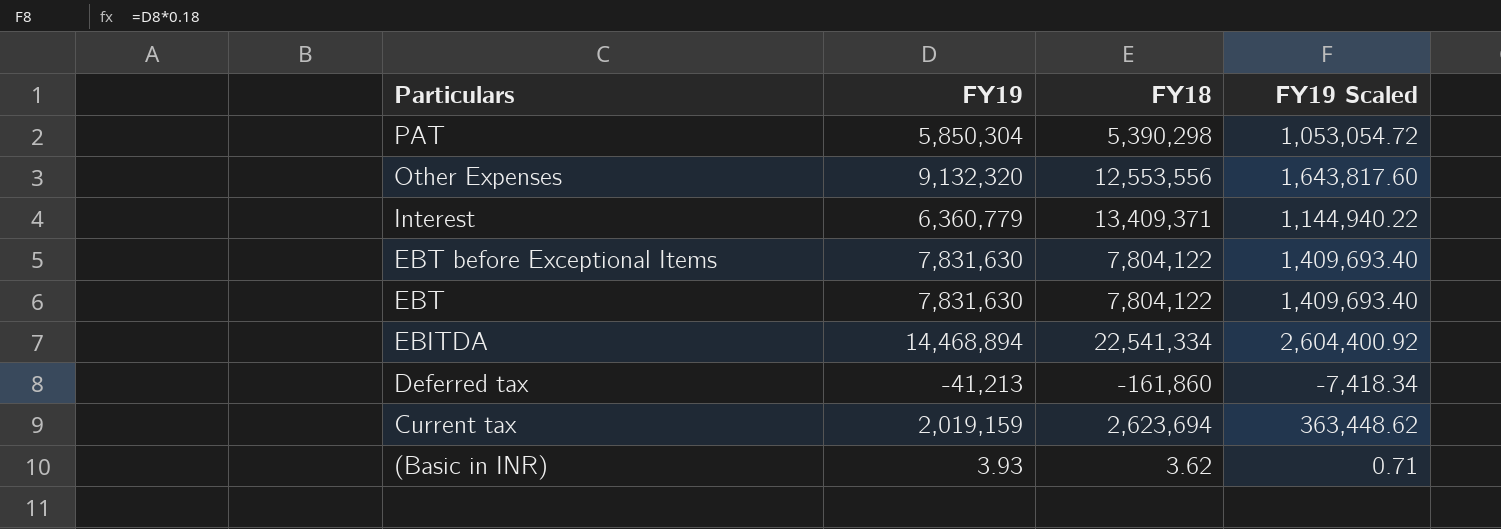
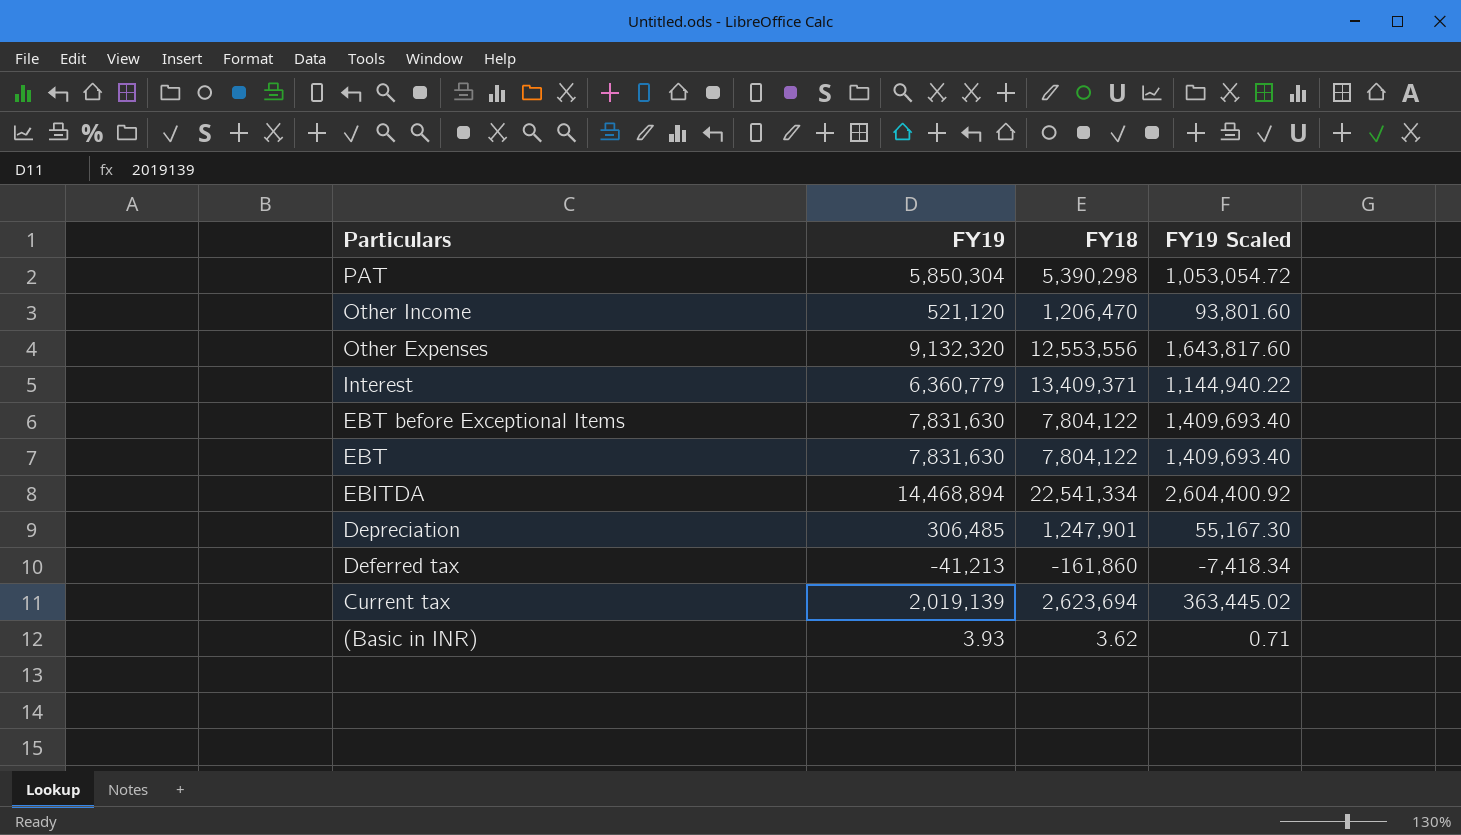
row Other Income: none -> 521,120 | 1,206,470 | 93,801.60
row Depreciation: none -> 306,485 | 1,247,901 | 55,167.30
Current tax | FY19: 2,019,159 -> 2,019,139
Current tax | FY19 Scaled: 363,448.62 -> 363,445.02

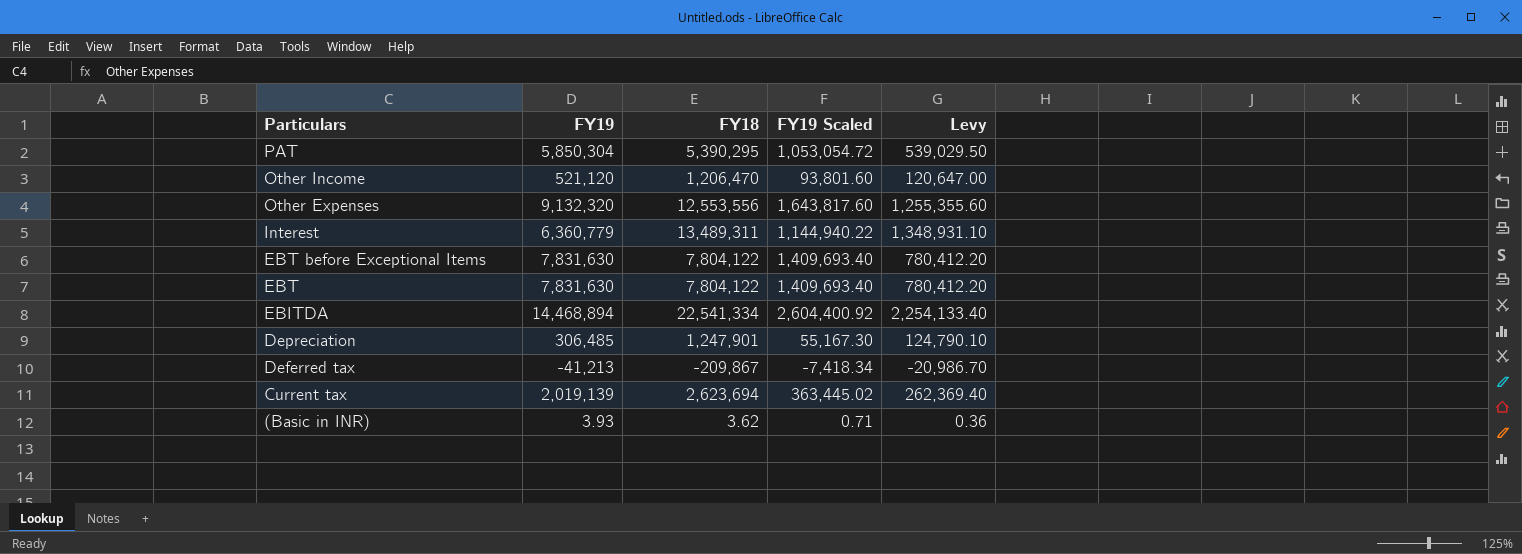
column Levy | formula: none -> [FY18] * 0.1
PAT | FY18: 5,390,298 -> 5,390,295
Interest | FY18: 13,409,371 -> 13,489,311
Deferred tax | FY18: -161,860 -> -209,867

